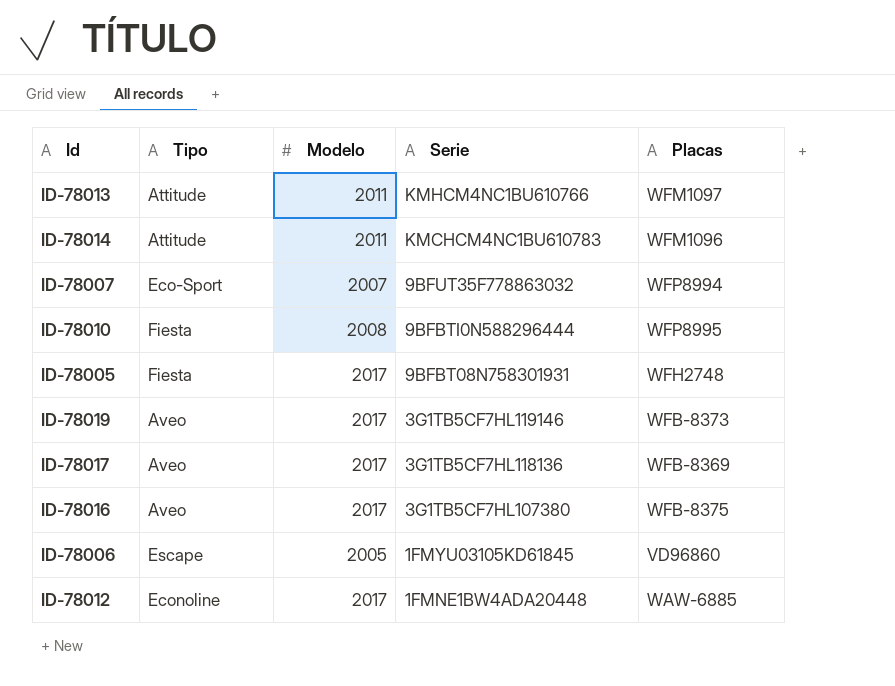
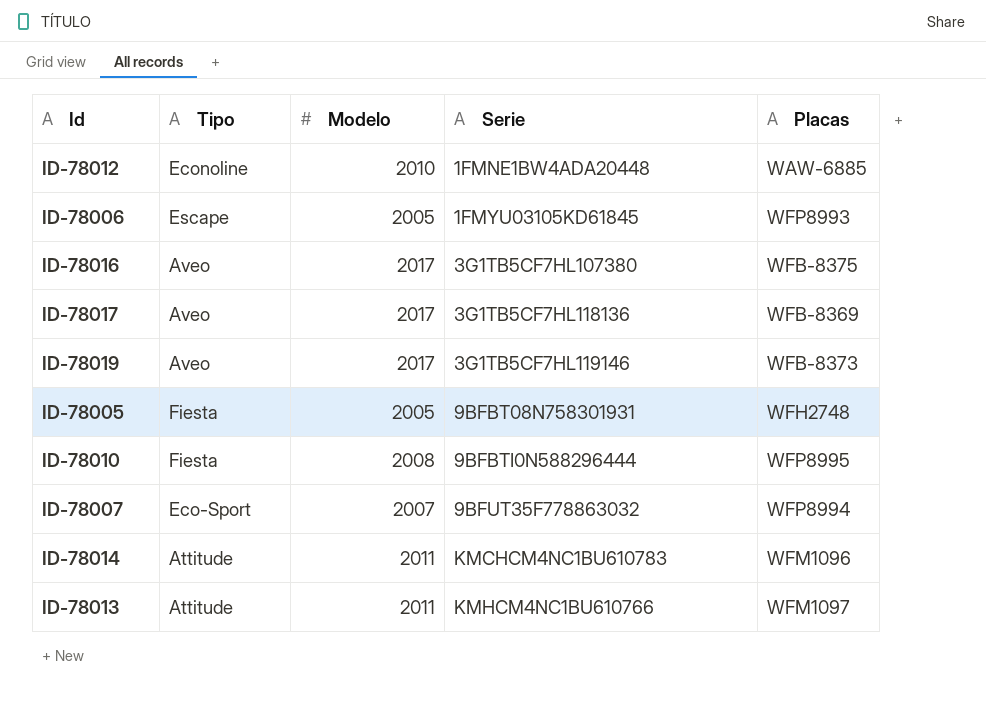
row order: Serie descending -> Serie ascending
ID-78012 | Modelo: 2017 -> 2010
ID-78006 | Placas: VD96860 -> WFP8993
ID-78005 | Modelo: 2017 -> 2005

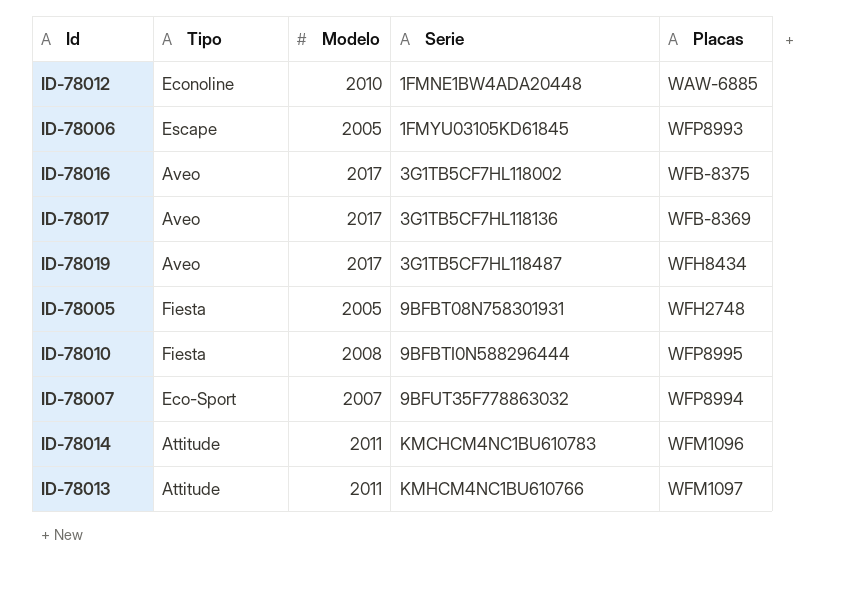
ID-78016 | Serie: 3G1TB5CF7HL107380 -> 3G1TB5CF7HL118002
ID-78019 | Serie: 3G1TB5CF7HL119146 -> 3G1TB5CF7HL118487
ID-78019 | Placas: WFB-8373 -> WFH8434

